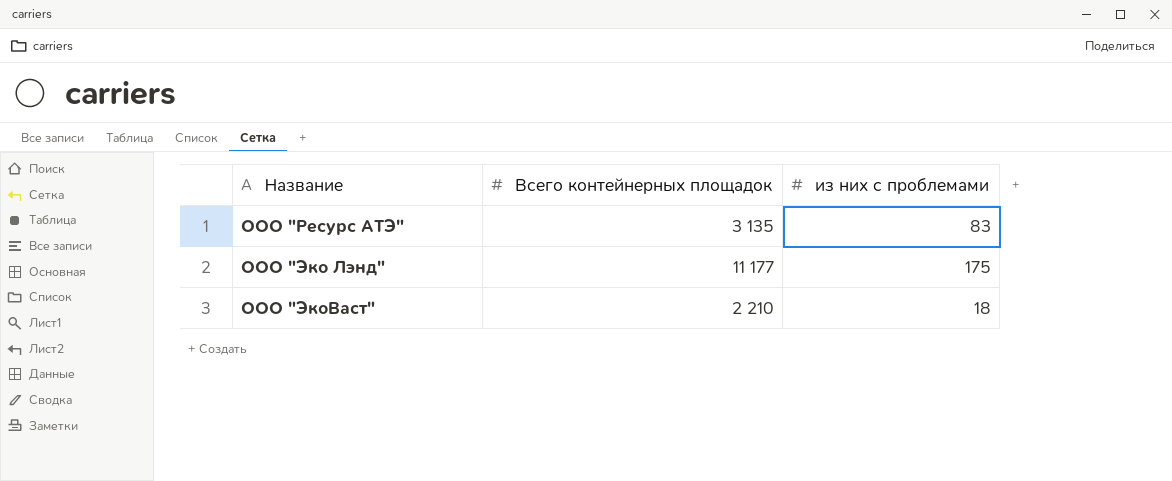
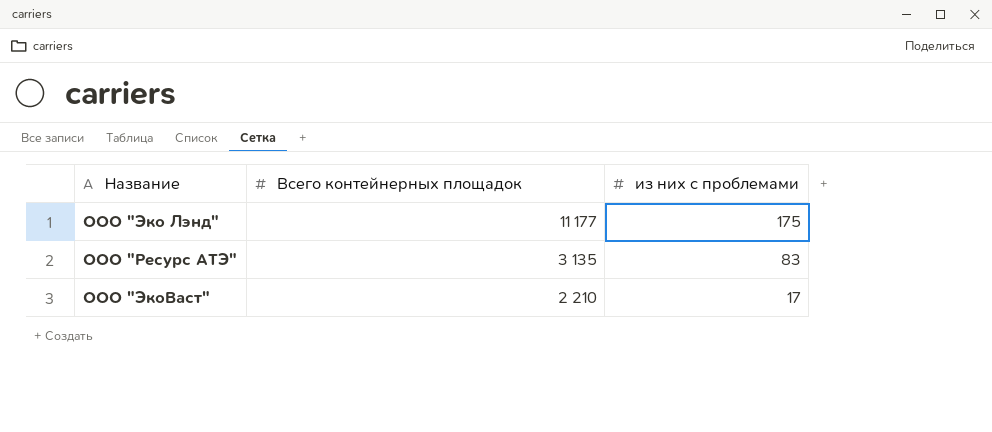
row order: Название ascending -> Всего контейнерных площадок descending
ООО "ЭкоВаст" | из них с проблемами: 18 -> 17

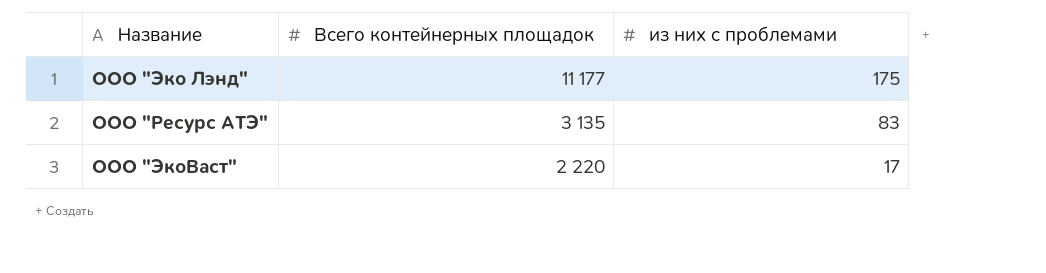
ООО "ЭкоВаст" | Всего контейнерных площадок: 2 210 -> 2 220

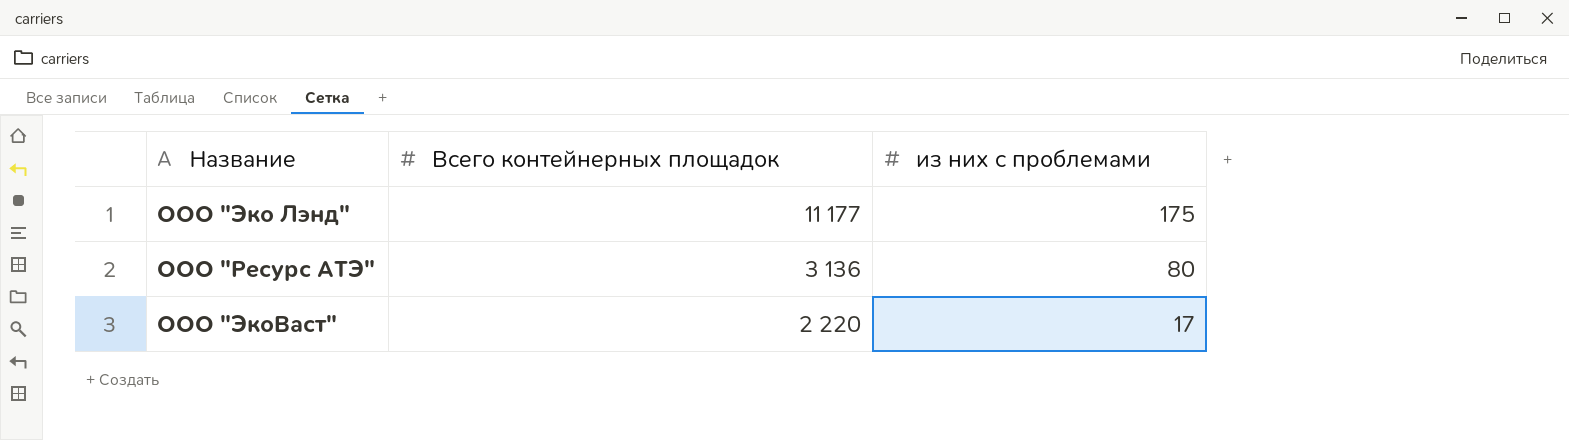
ООО "Ресурс АТЭ" | Всего контейнерных площадок: 3 135 -> 3 136
ООО "Ресурс АТЭ" | из них с проблемами: 83 -> 80

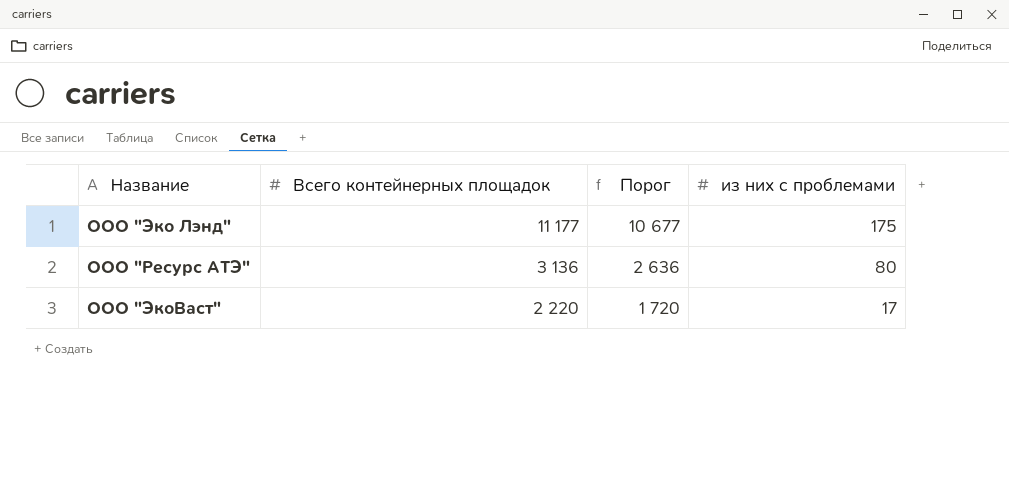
column Порог | formula: none -> [Всего контейнерных площадок] - 500

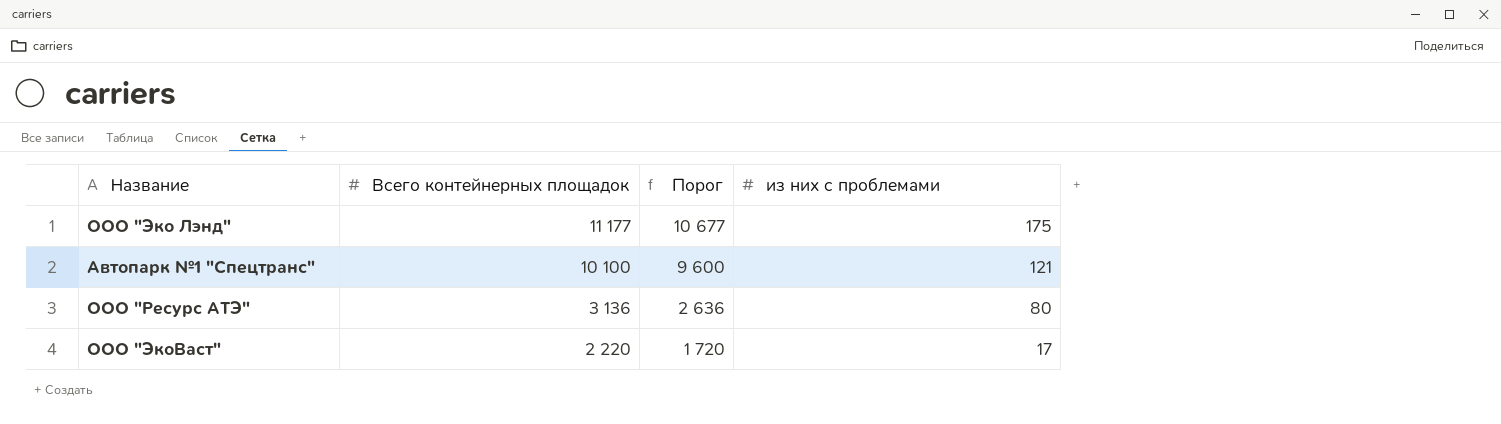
row Автопарк №1 "Спецтранс": none -> 10 100 | 9 600 | 121

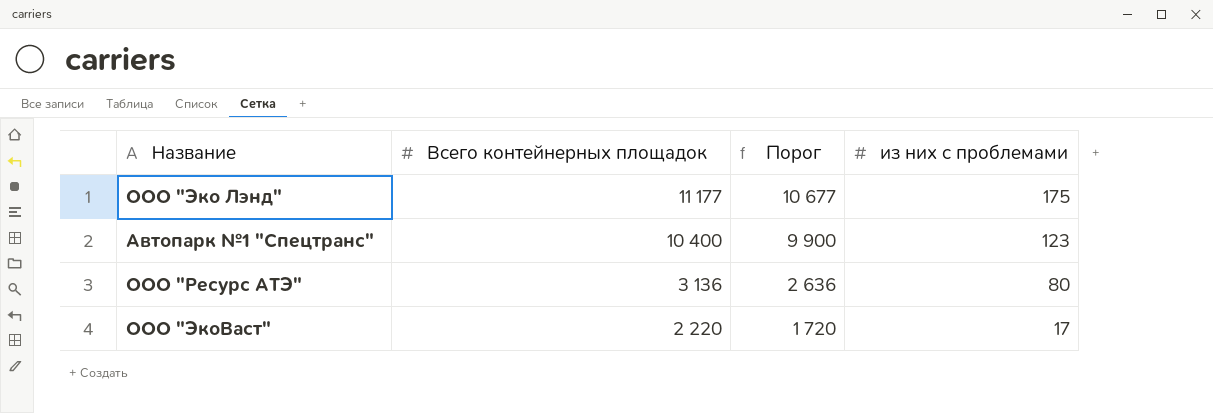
Автопарк №1 "Спецтранс" | Всего контейнерных площадок: 10 100 -> 10 400
Автопарк №1 "Спецтранс" | Порог: 9 600 -> 9 900
Автопарк №1 "Спецтранс" | из них с проблемами: 121 -> 123

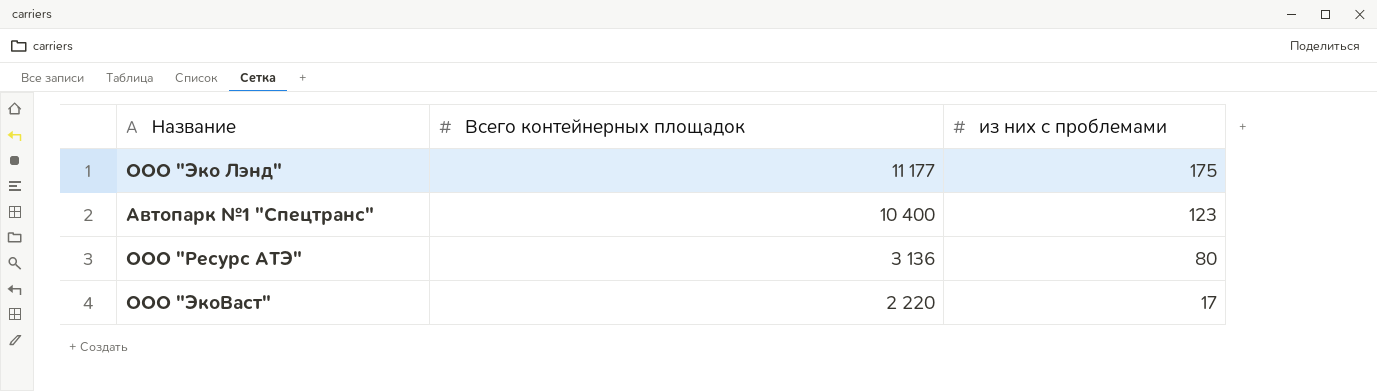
column Порог | formula: [Всего контейнерных площадок] - 500 -> none

